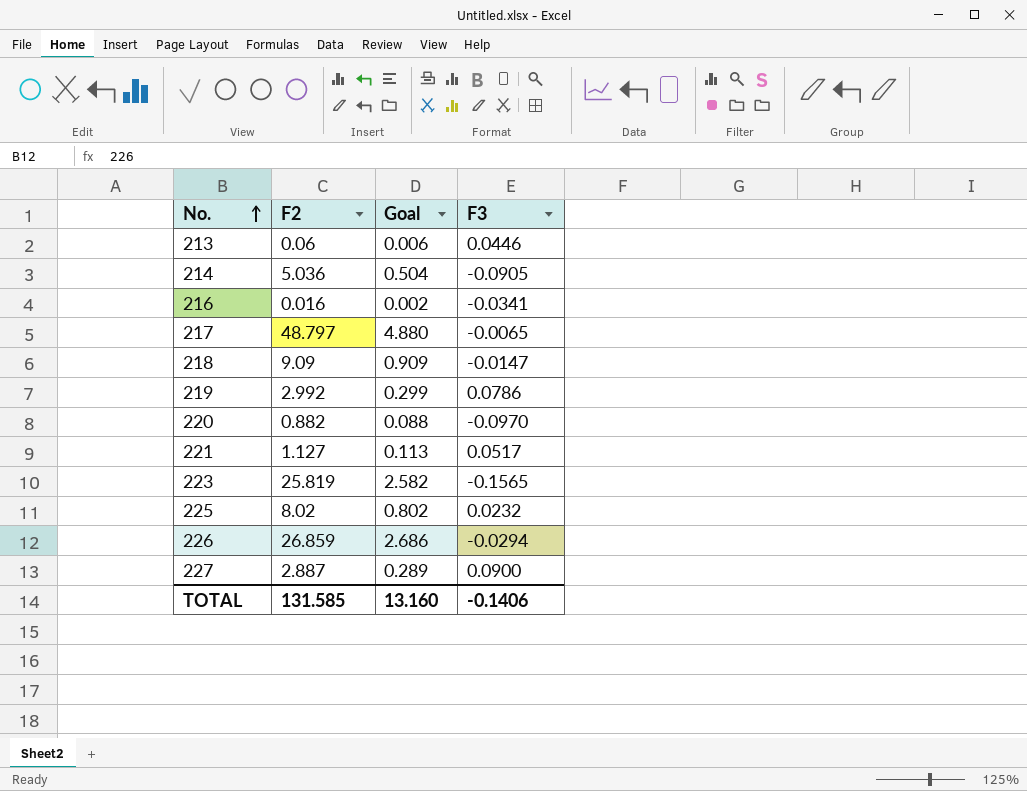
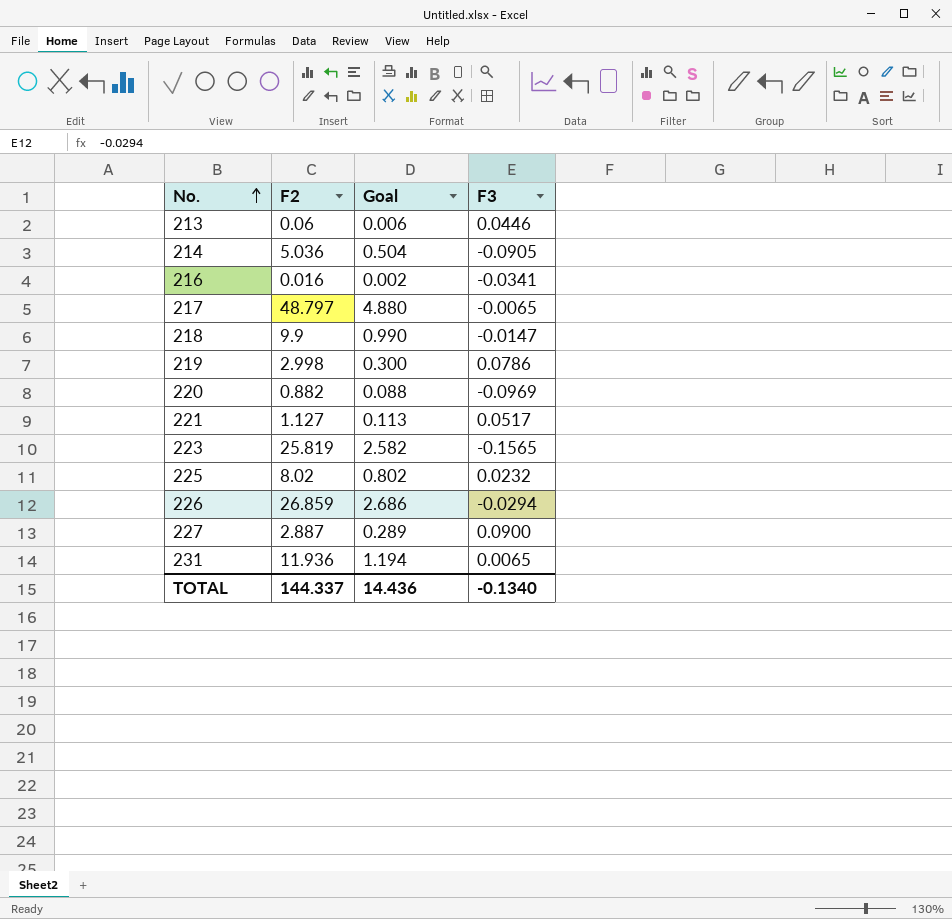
218 | F2: 9.09 -> 9.9
218 | Goal: 0.909 -> 0.990
219 | F2: 2.992 -> 2.998
219 | Goal: 0.299 -> 0.300
220 | F3: -0.0970 -> -0.0969
row 231: none -> 11.936 | 1.194 | 0.0065
TOTAL | F2: 131.585 -> 144.337
TOTAL | Goal: 13.160 -> 14.436
TOTAL | F3: -0.1406 -> -0.1340

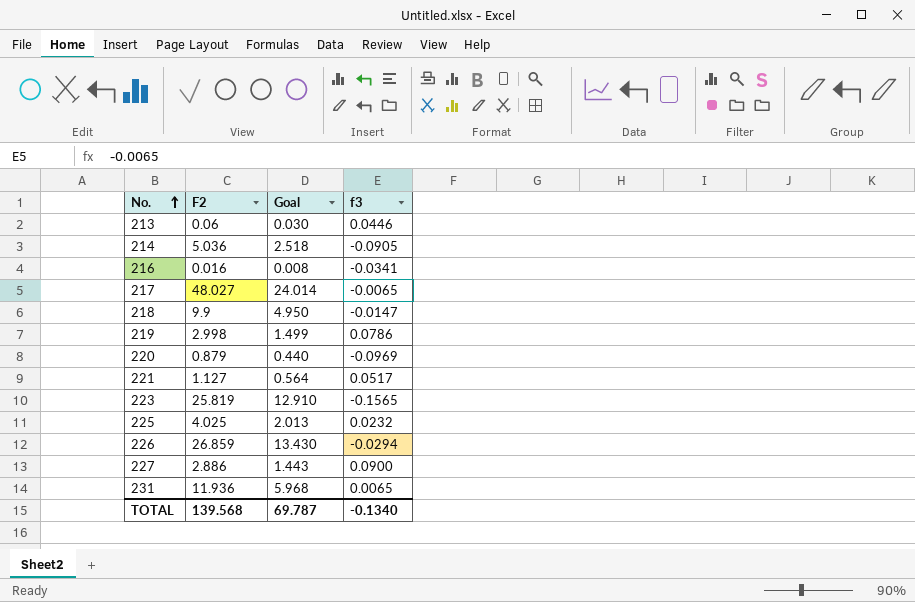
column Goal | formula: [F2] * 0.1 -> [F2] * 0.5
column name: F3 -> f3
217 | F2: 48.797 -> 48.027
220 | F2: 0.882 -> 0.879
225 | F2: 8.02 -> 4.025
227 | F2: 2.887 -> 2.886
TOTAL | F2: 144.337 -> 139.568
TOTAL | Goal: 14.436 -> 69.787

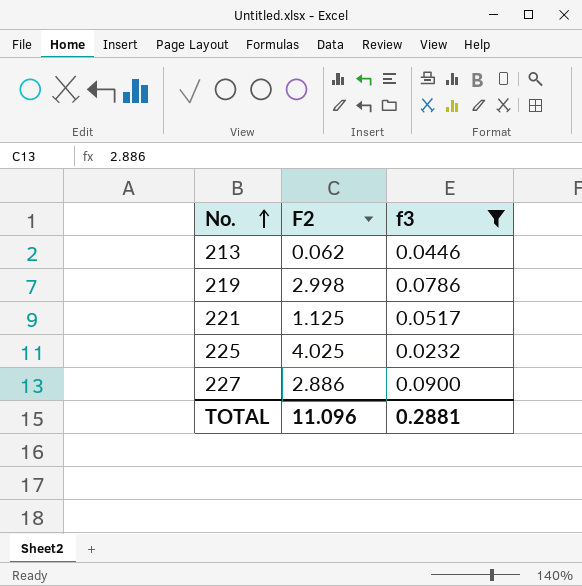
filter: none -> f3 >= 0.0232
column Goal | formula: [F2] * 0.5 -> none
213 | F2: 0.06 -> 0.062
221 | F2: 1.127 -> 1.125
TOTAL | F2: 139.568 -> 11.096
TOTAL | f3: -0.1340 -> 0.2881

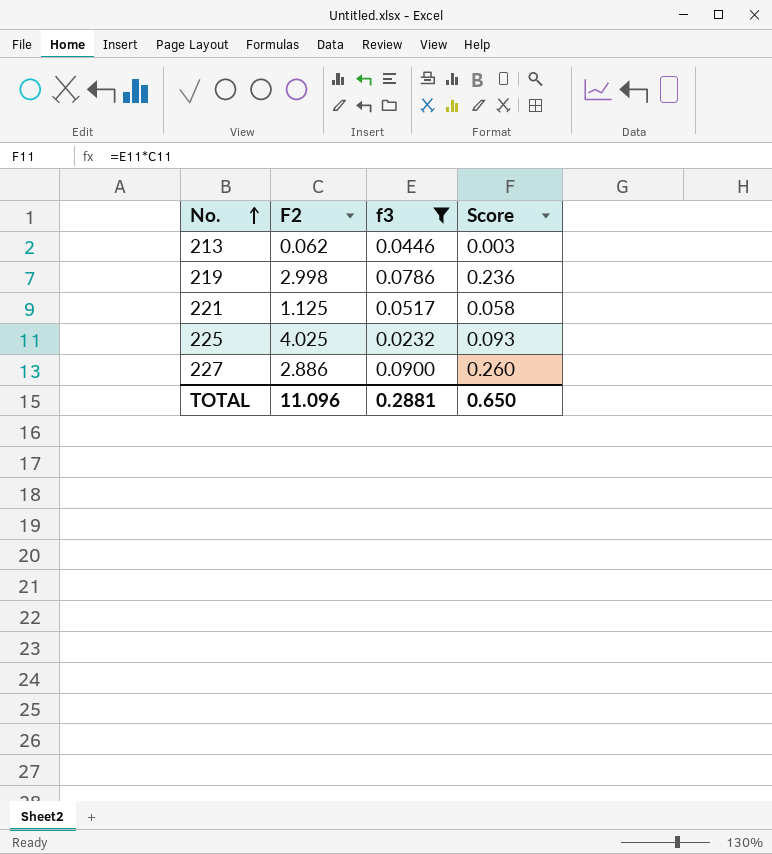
column Score | formula: none -> [F2] * [f3]

